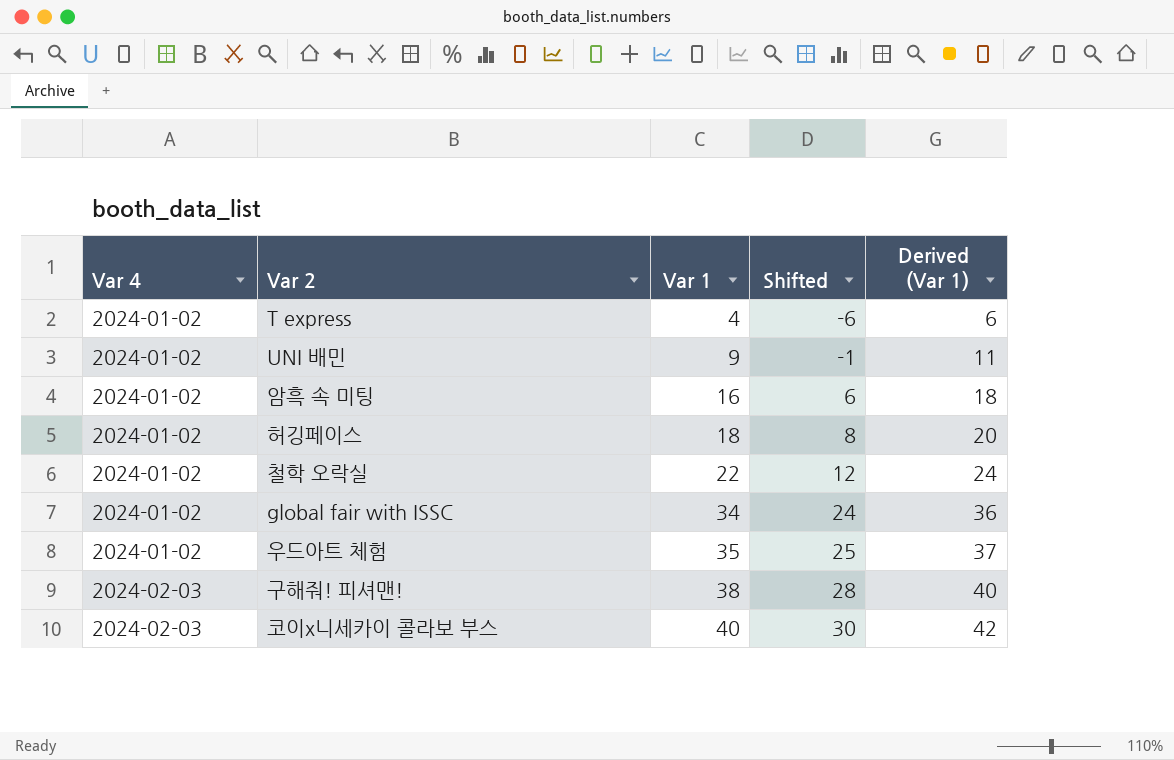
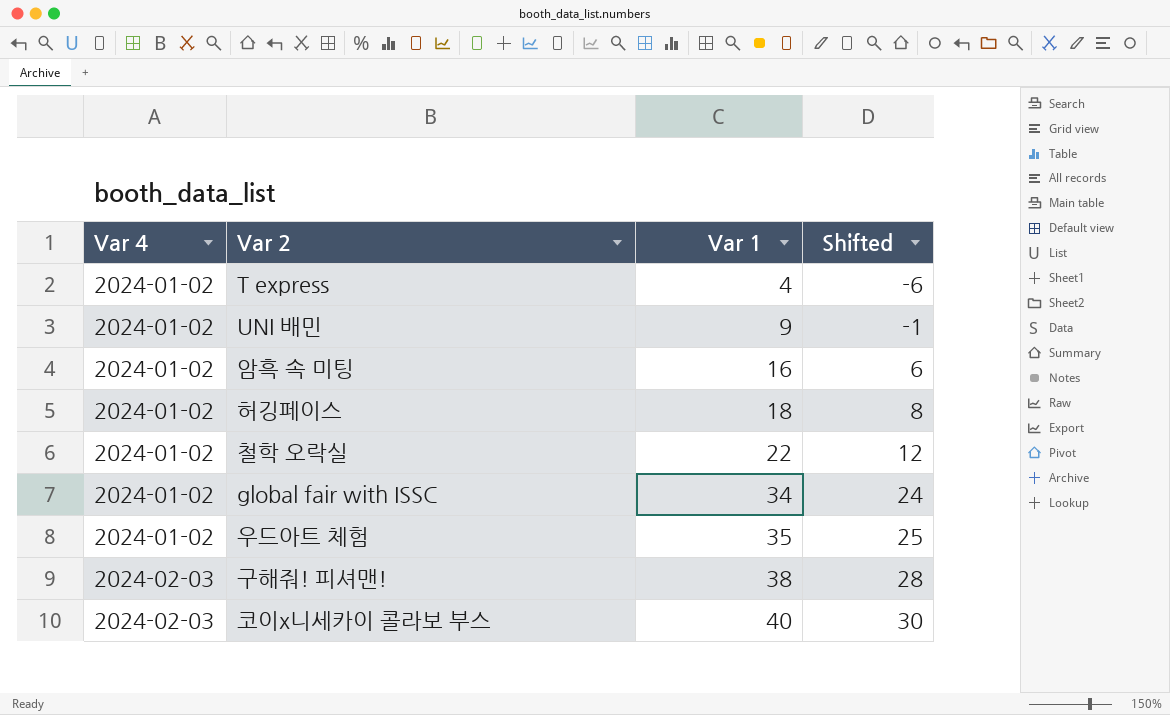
column Derived (Var 1) | formula: [Var 1] + 2 -> none

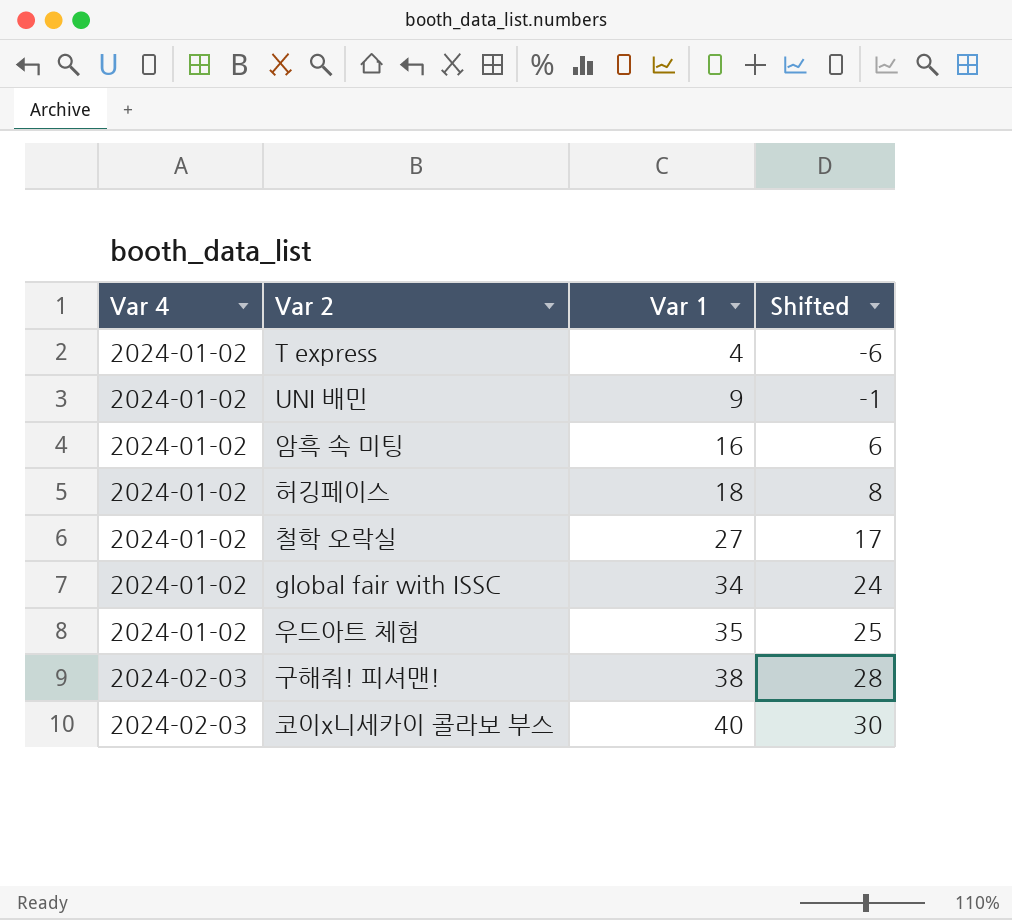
철학 오락실 | Var 1: 22 -> 27
철학 오락실 | Shifted: 12 -> 17

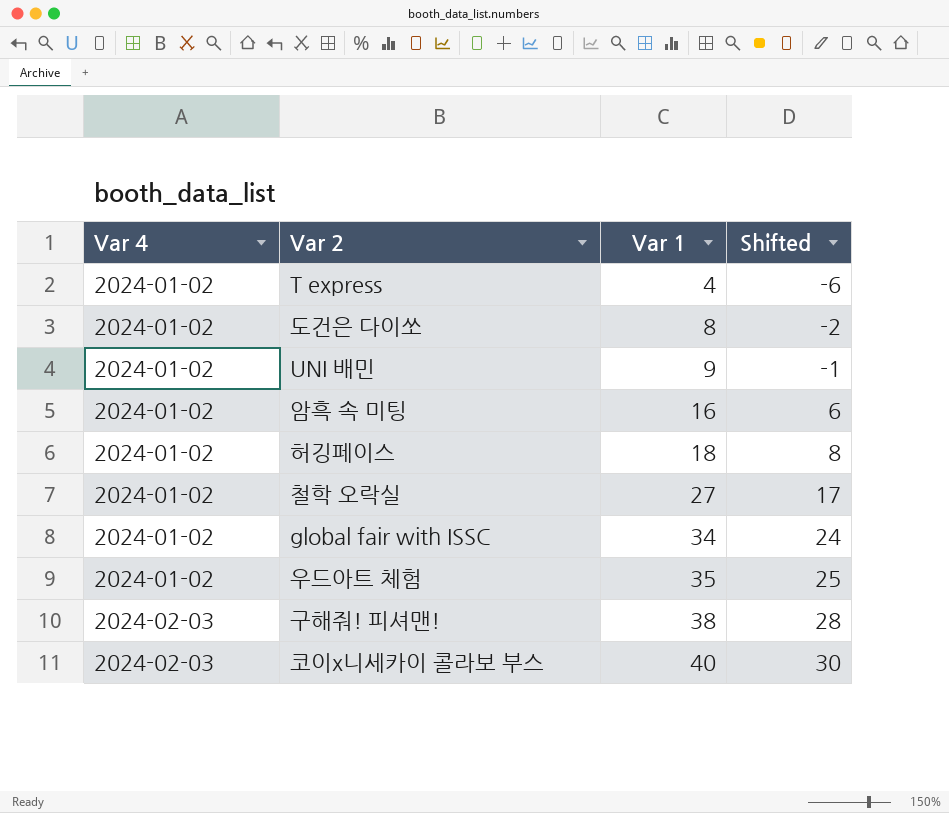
row 도건은 다이쏘: none -> 2024-01-02 | 8 | -2

